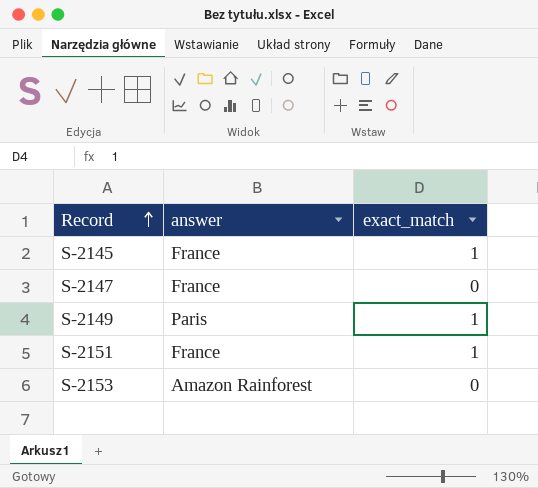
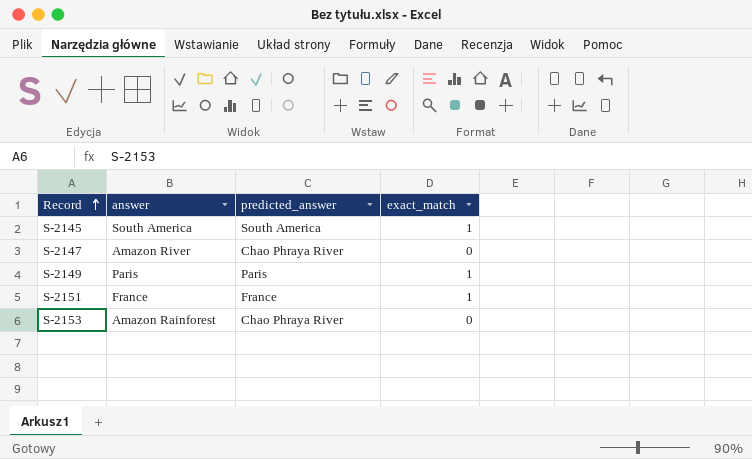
column predicted_answer | position: none -> 3
S-2145 | answer: France -> South America
S-2147 | answer: France -> Amazon River

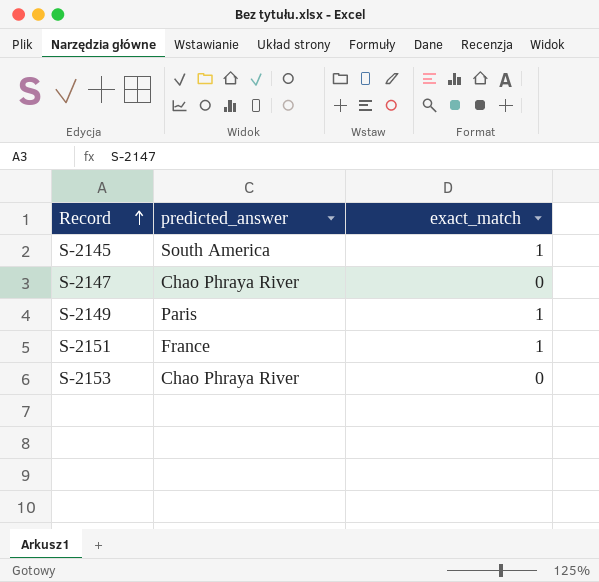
column answer | position: 2 -> none

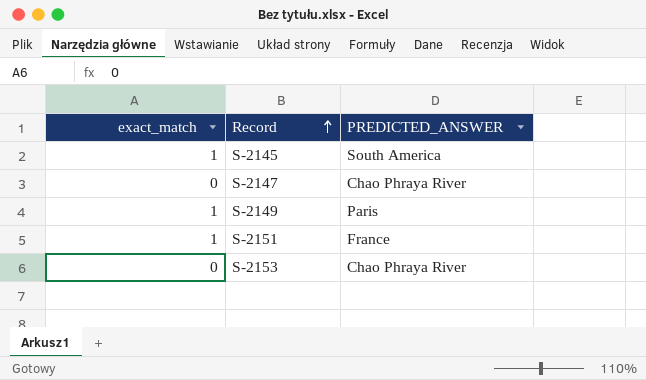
column exact_match | position: 3 -> 1
column name: predicted_answer -> PREDICTED_ANSWER

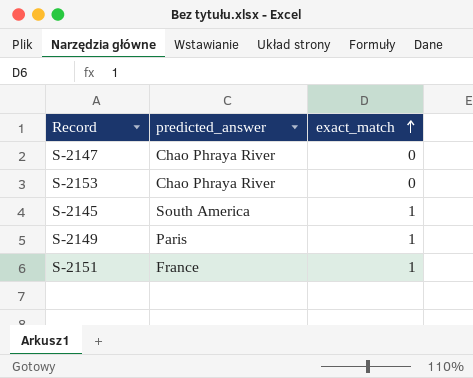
row order: Record ascending -> exact_match ascending
column name: PREDICTED_ANSWER -> predicted_answer
column exact_match | position: 1 -> 3

